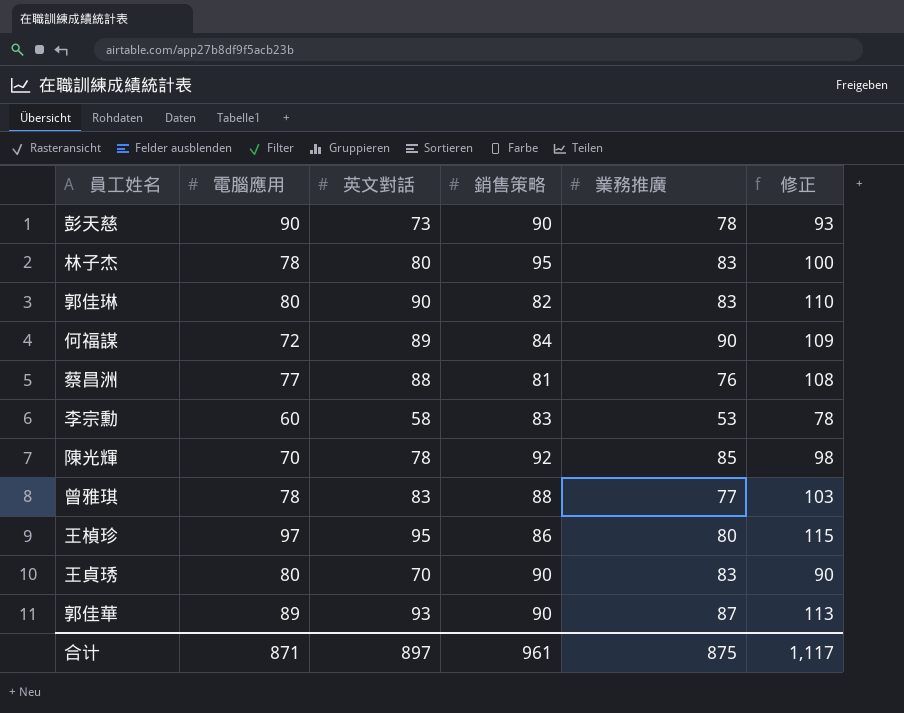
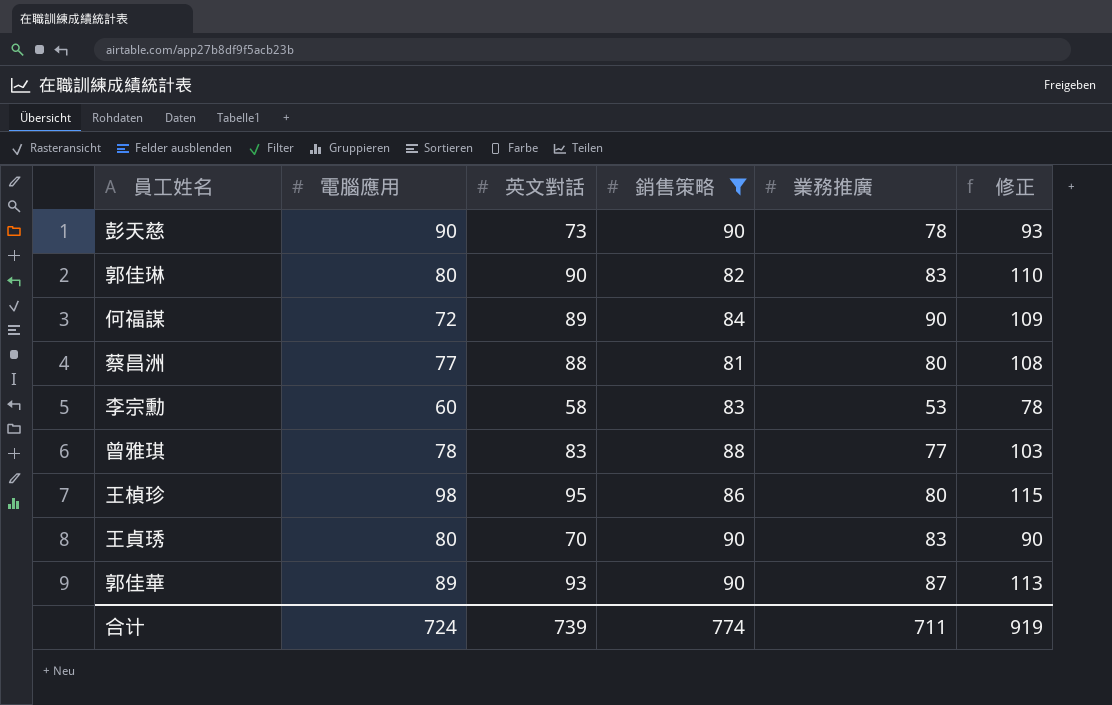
filter: none -> 銷售策略 <= 90
蔡昌洲 | 業務推廣: 76 -> 80
王楨珍 | 電腦應用: 97 -> 98
合计 | 電腦應用: 871 -> 724
合计 | 英文對話: 897 -> 739
合计 | 銷售策略: 961 -> 774
合计 | 業務推廣: 875 -> 711
合计 | 修正: 1,117 -> 919

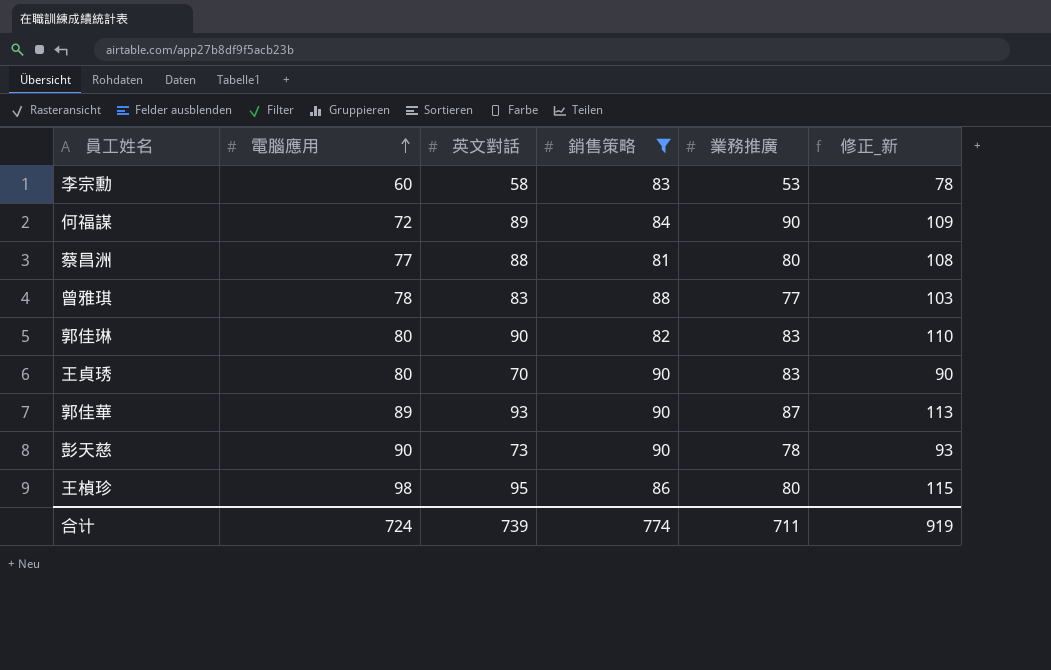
row order: none -> 電腦應用 ascending
column name: 修正 -> 修正_新

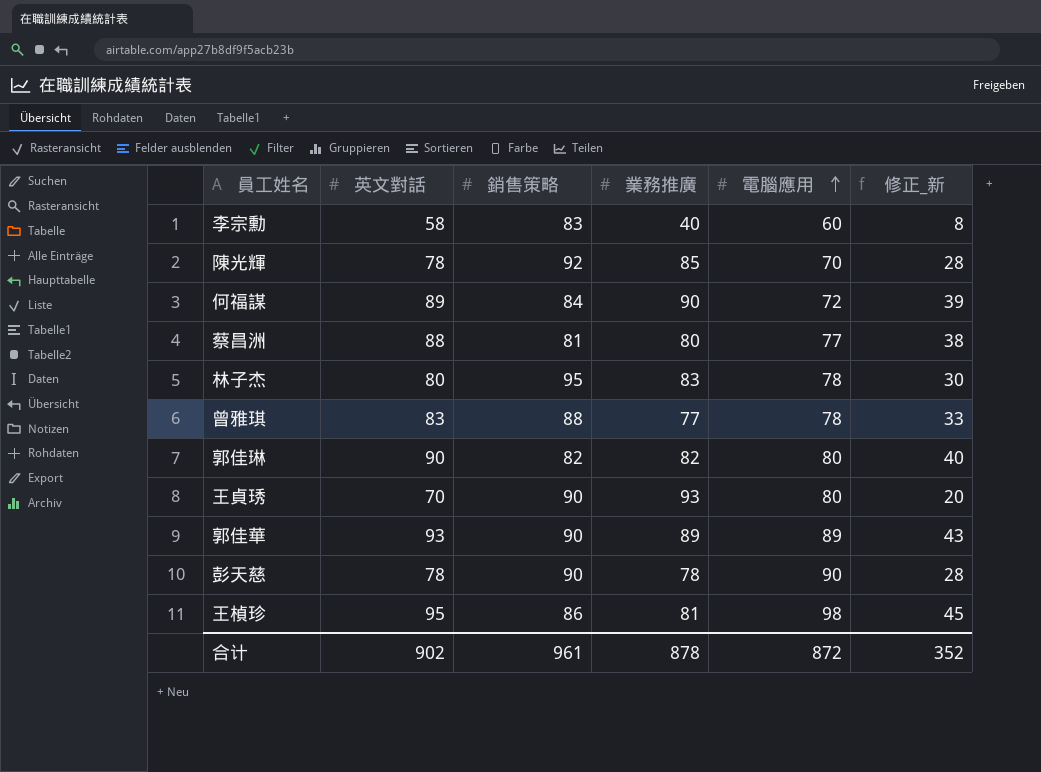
filter: 銷售策略 <= 90 -> none
column 電腦應用 | position: 2 -> 5
column 修正_新 | formula: [英文對話] + 20 -> [英文對話] - 50
李宗勳 | 業務推廣: 53 -> 40
郭佳琳 | 業務推廣: 83 -> 82
王貞琇 | 業務推廣: 83 -> 93
郭佳華 | 業務推廣: 87 -> 89
彭天慈 | 英文對話: 73 -> 78
王楨珍 | 業務推廣: 80 -> 81
合计 | 英文對話: 739 -> 902
合计 | 銷售策略: 774 -> 961
合计 | 業務推廣: 711 -> 878
合计 | 電腦應用: 724 -> 872
合计 | 修正_新: 919 -> 352

